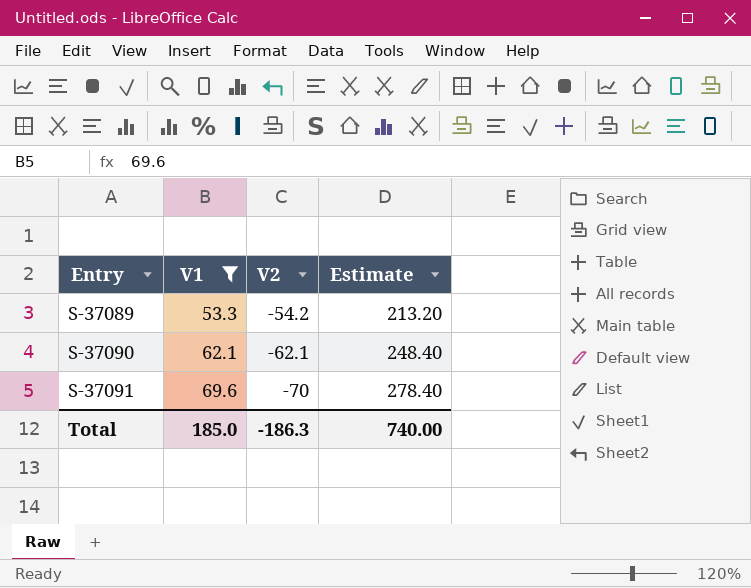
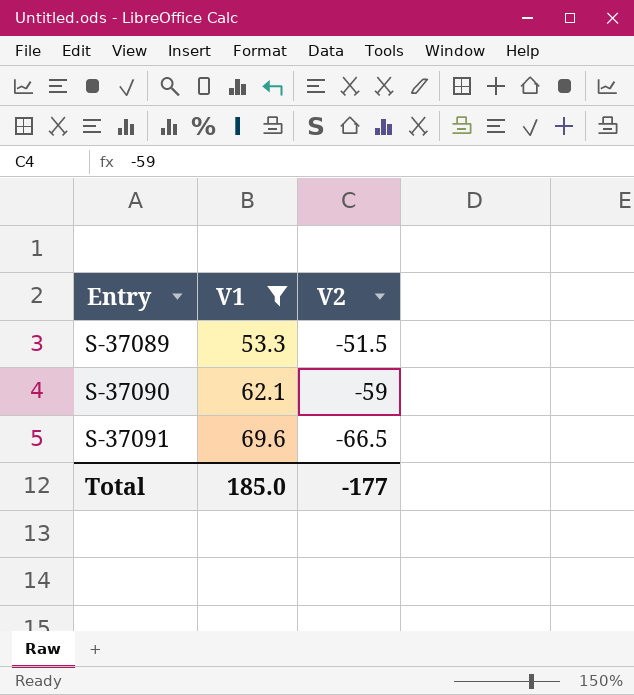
column Estimate | formula: [V1] * 4 -> none
S-37089 | V2: -54.2 -> -51.5
S-37090 | V2: -62.1 -> -59
S-37091 | V2: -70 -> -66.5
Total | V2: -186.3 -> -177

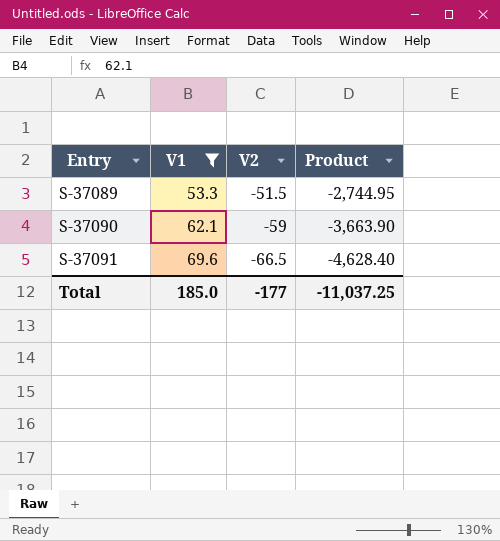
column Product | formula: none -> [V1] * [V2]

